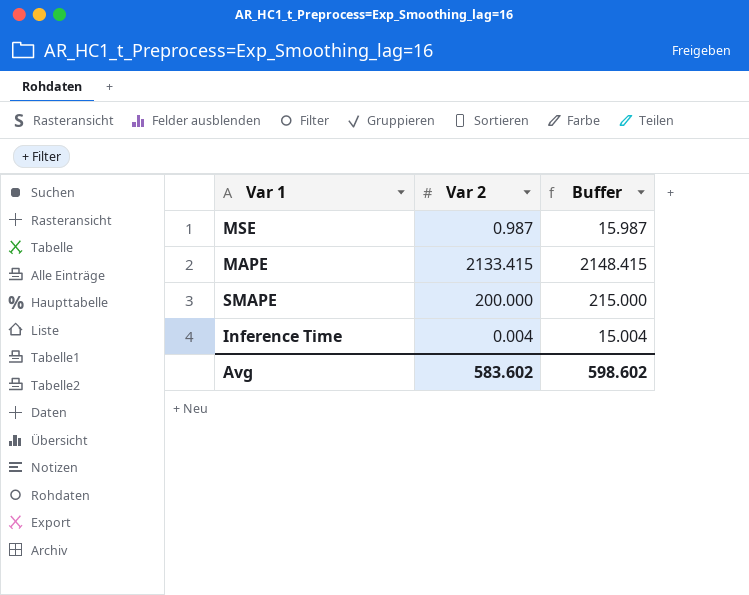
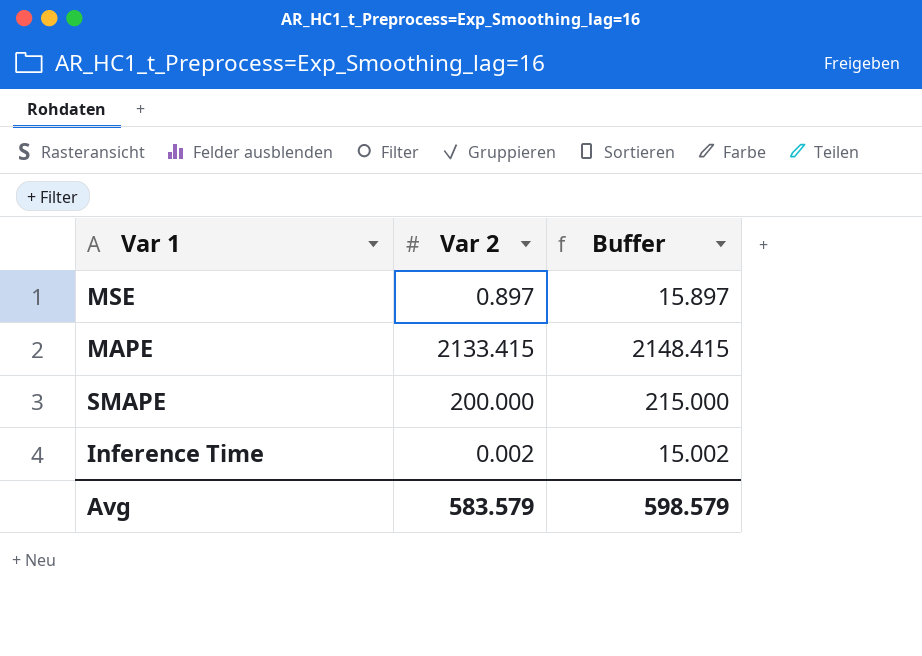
MSE | Var 2: 0.987 -> 0.897
MSE | Buffer: 15.987 -> 15.897
Inference Time | Var 2: 0.004 -> 0.002
Inference Time | Buffer: 15.004 -> 15.002
Avg | Var 2: 583.602 -> 583.579
Avg | Buffer: 598.602 -> 598.579

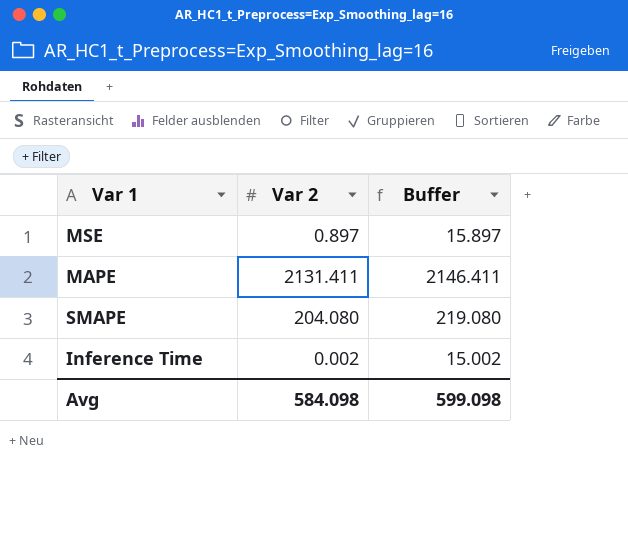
MAPE | Var 2: 2133.415 -> 2131.411
MAPE | Buffer: 2148.415 -> 2146.411
SMAPE | Var 2: 200.000 -> 204.080
SMAPE | Buffer: 215.000 -> 219.080
Avg | Var 2: 583.579 -> 584.098
Avg | Buffer: 598.579 -> 599.098

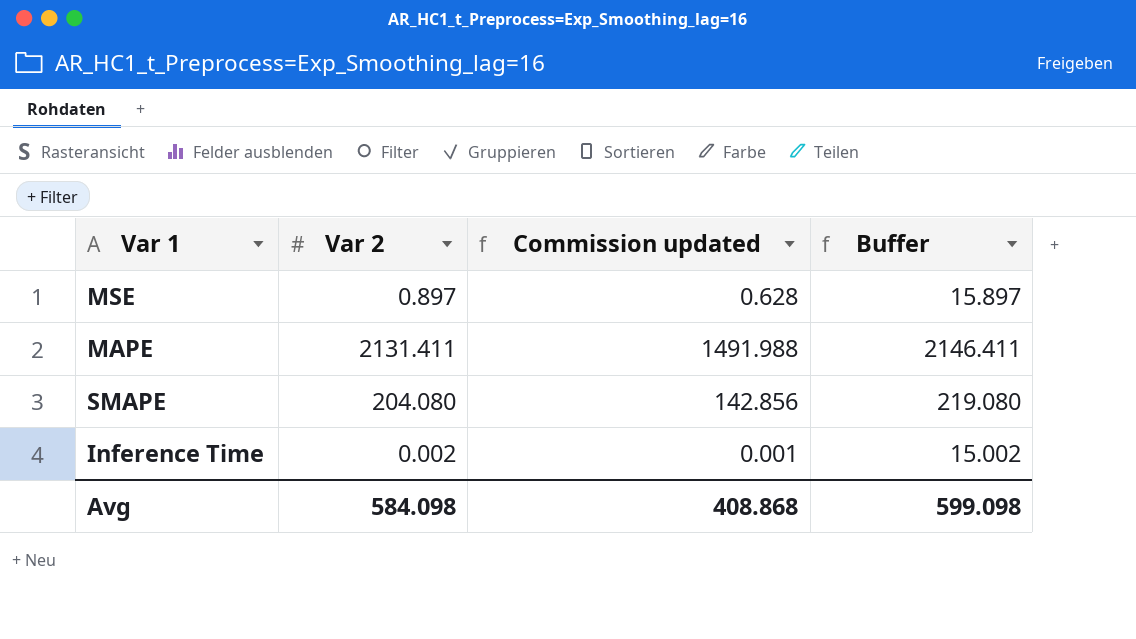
column Commission updated | formula: none -> [Var 2] * 0.7

